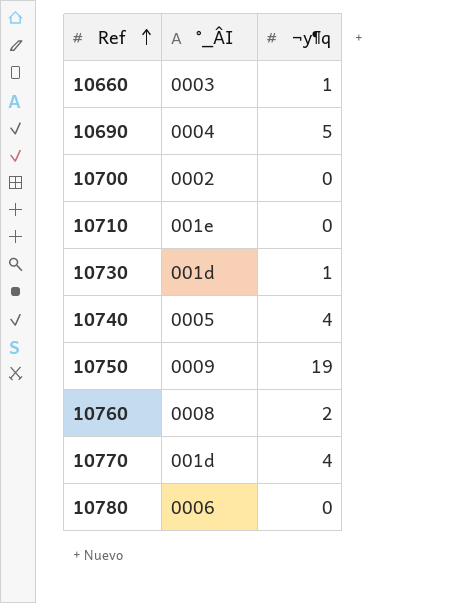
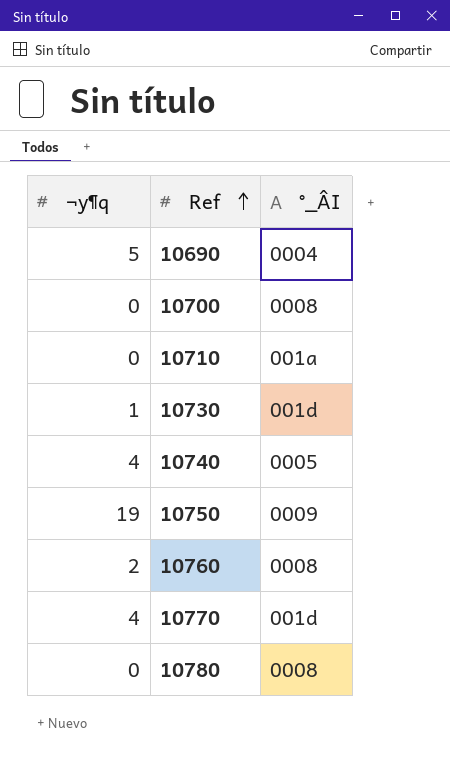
column ¬y¶q | position: 3 -> 1
row 10660: 0003 | 1 -> none
10700 | °_ÂI: 0002 -> 0008
10710 | °_ÂI: 001e -> 001a
10780 | °_ÂI: 0006 -> 0008

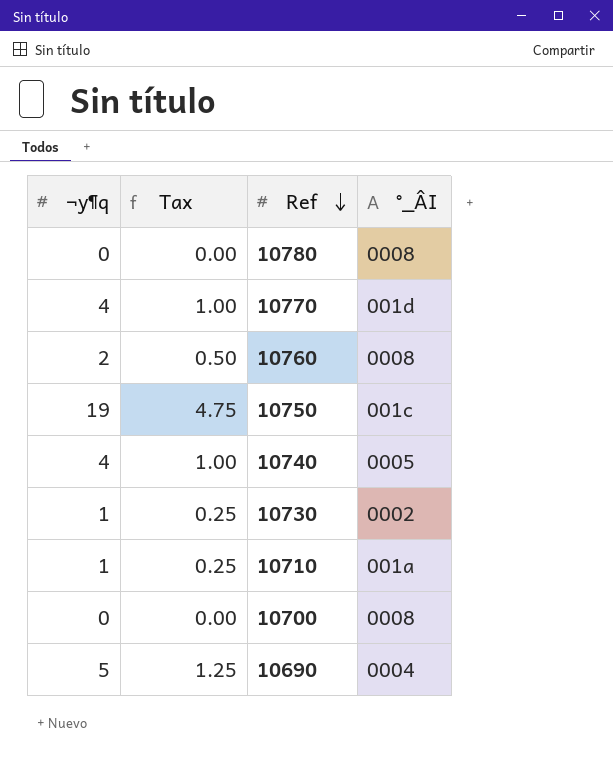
row order: Ref ascending -> Ref descending
column Tax | formula: none -> [¬y¶q] * 0.25
10750 | °_ÂI: 0009 -> 001c
10730 | °_ÂI: 001d -> 0002
10710 | ¬y¶q: 0 -> 1

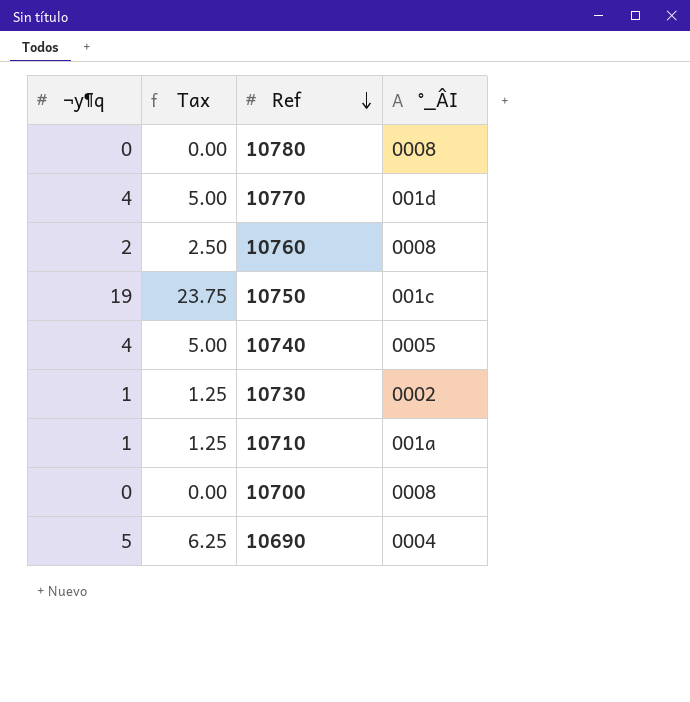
column Tax | formula: [¬y¶q] * 0.25 -> [¬y¶q] * 1.25

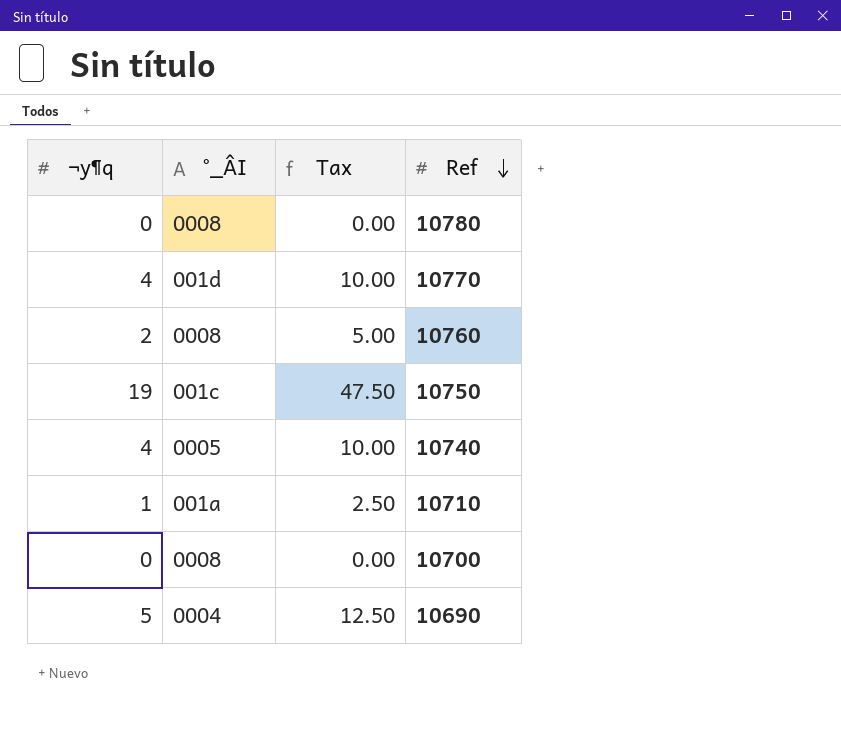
column °_ÂI | position: 4 -> 2
column Tax | formula: [¬y¶q] * 1.25 -> [¬y¶q] * 2.5
row 10730: 1 | 1.25 | 0002 -> none

